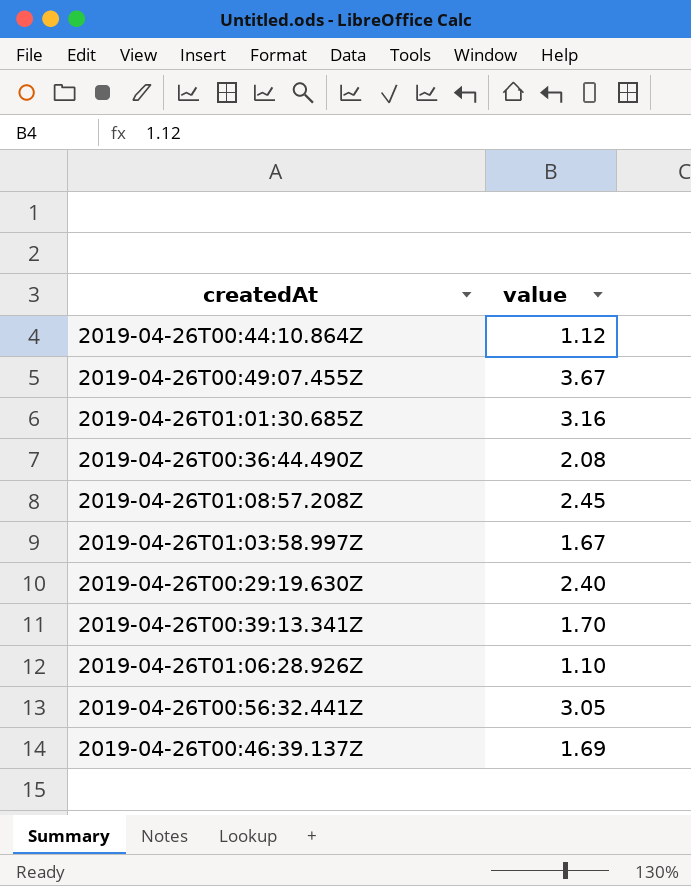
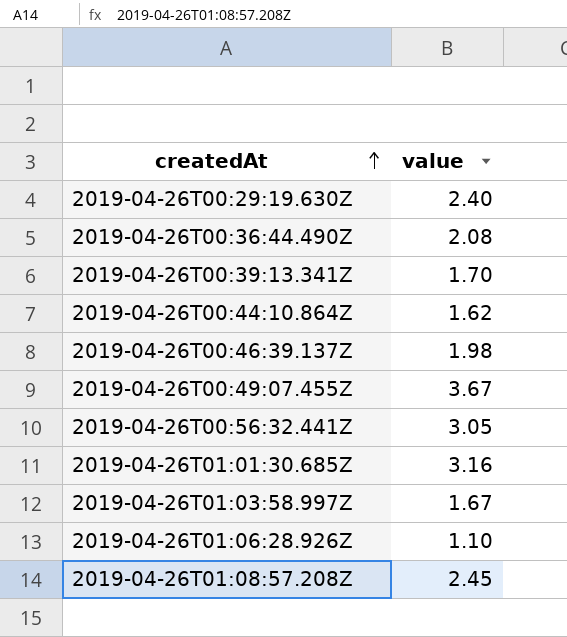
row order: none -> createdAt ascending
2019-04-26T00:44:10.864Z | value: 1.12 -> 1.62
2019-04-26T00:46:39.137Z | value: 1.69 -> 1.98

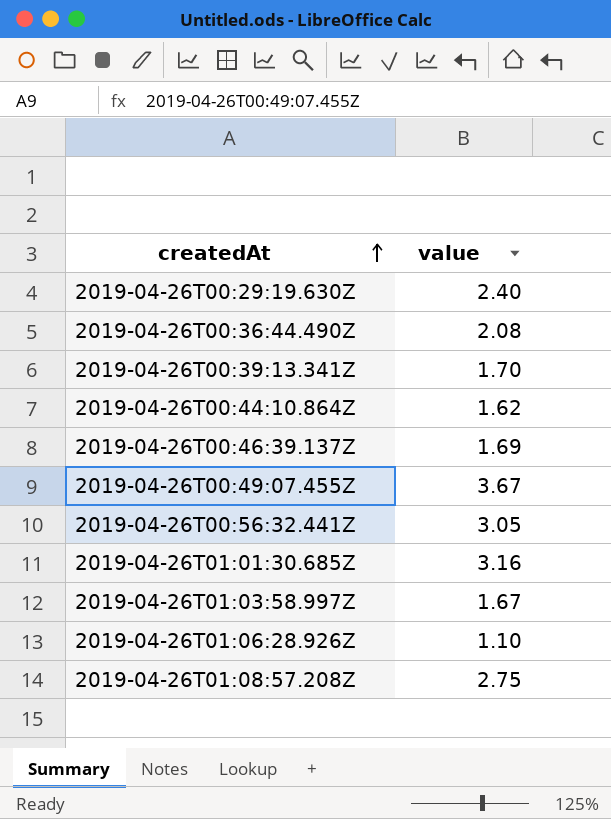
2019-04-26T00:46:39.137Z | value: 1.98 -> 1.69
2019-04-26T01:08:57.208Z | value: 2.45 -> 2.75

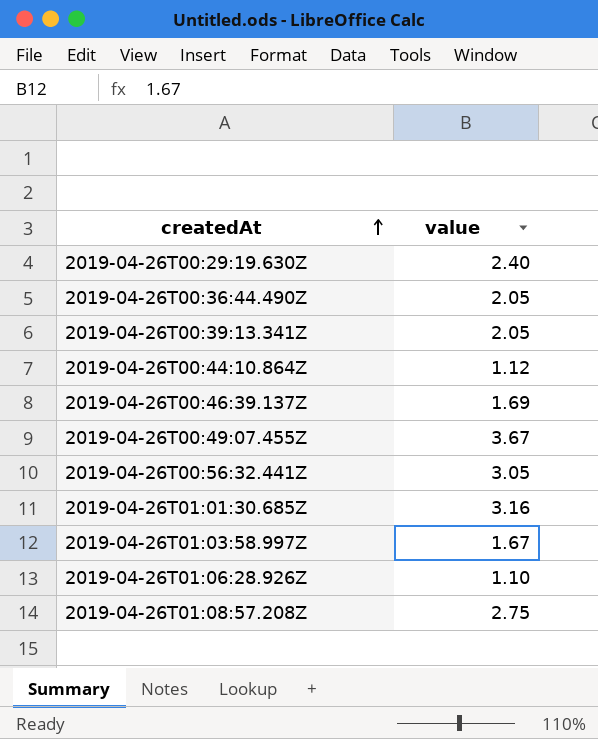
2019-04-26T00:36:44.490Z | value: 2.08 -> 2.05
2019-04-26T00:39:13.341Z | value: 1.70 -> 2.05
2019-04-26T00:44:10.864Z | value: 1.62 -> 1.12

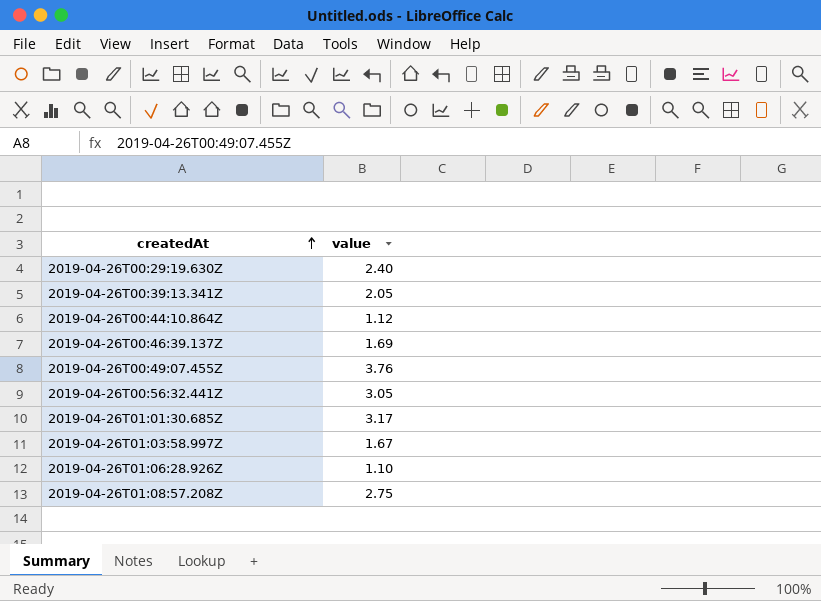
row 2019-04-26T00:36:44.490Z: 2.05 -> none
2019-04-26T00:49:07.455Z | value: 3.67 -> 3.76
2019-04-26T01:01:30.685Z | value: 3.16 -> 3.17

